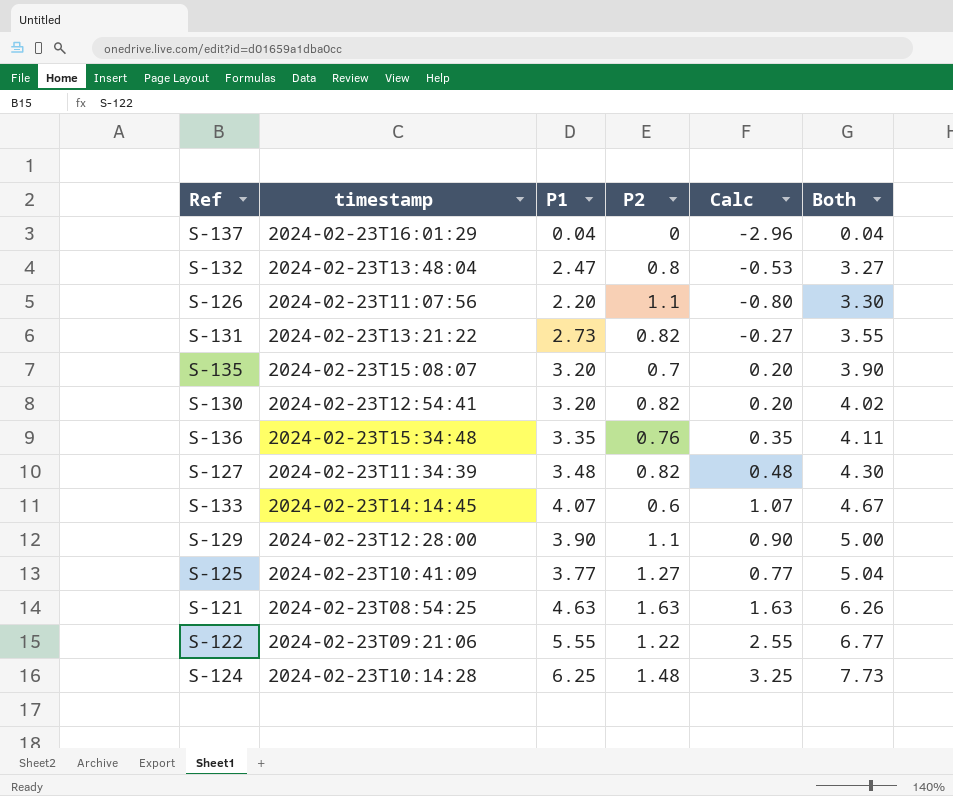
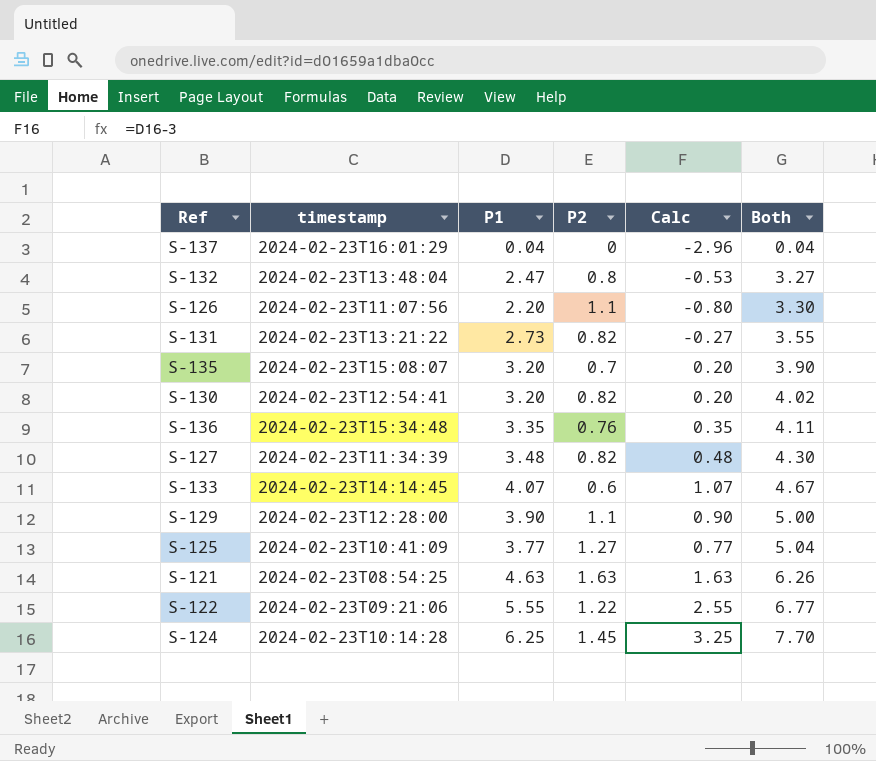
S-124 | P2: 1.48 -> 1.45
S-124 | Both: 7.73 -> 7.70

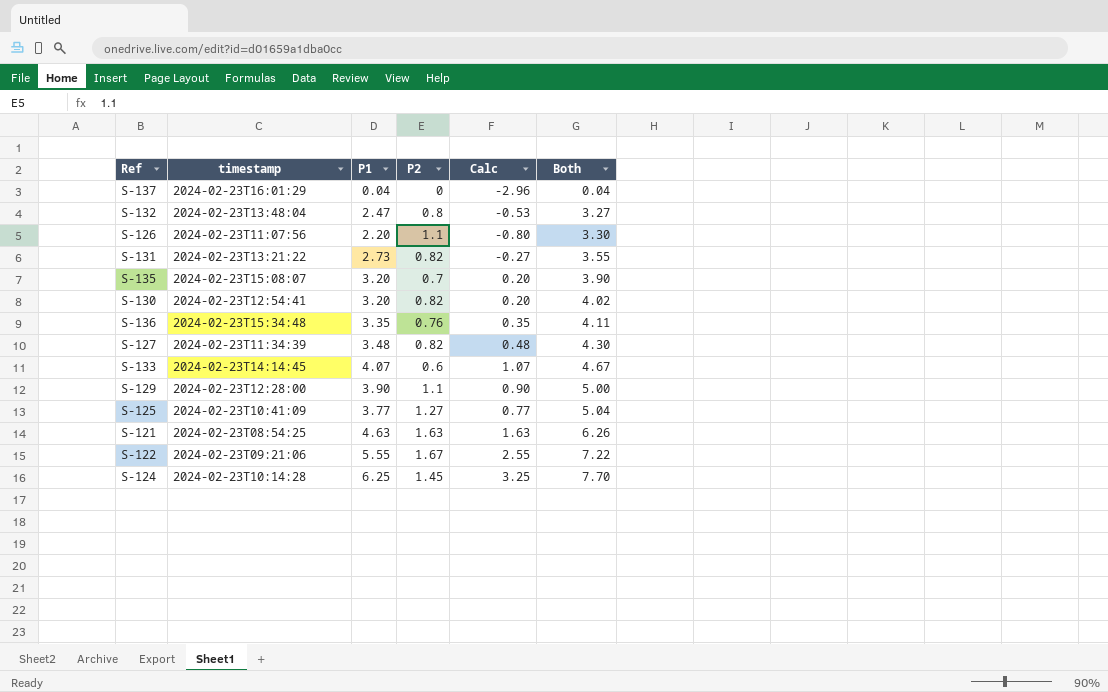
S-122 | P2: 1.22 -> 1.67
S-122 | Both: 6.77 -> 7.22

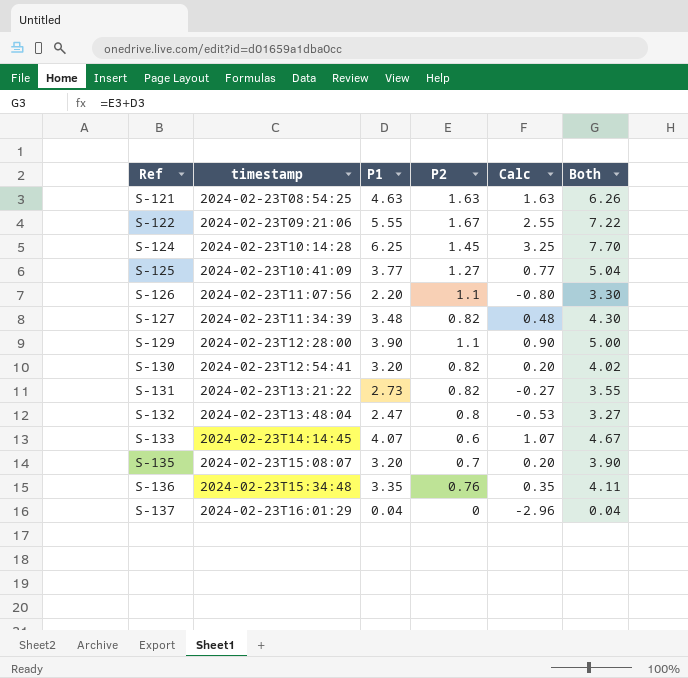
row order: Both ascending -> Ref ascending

